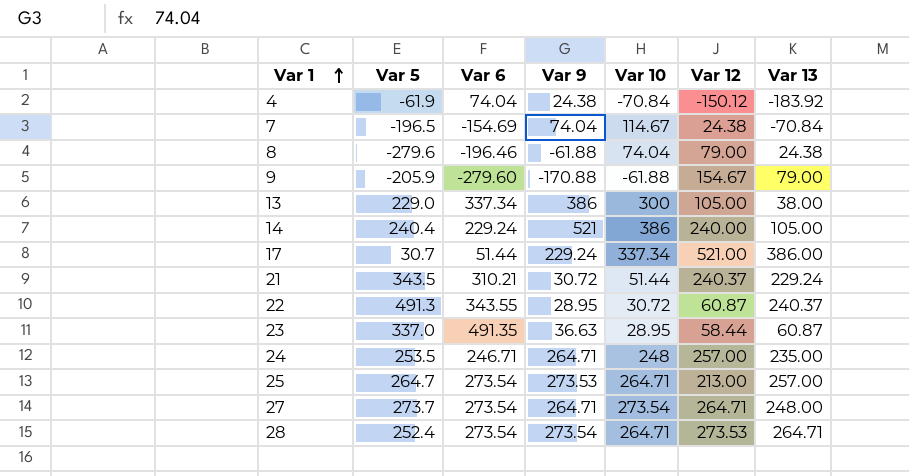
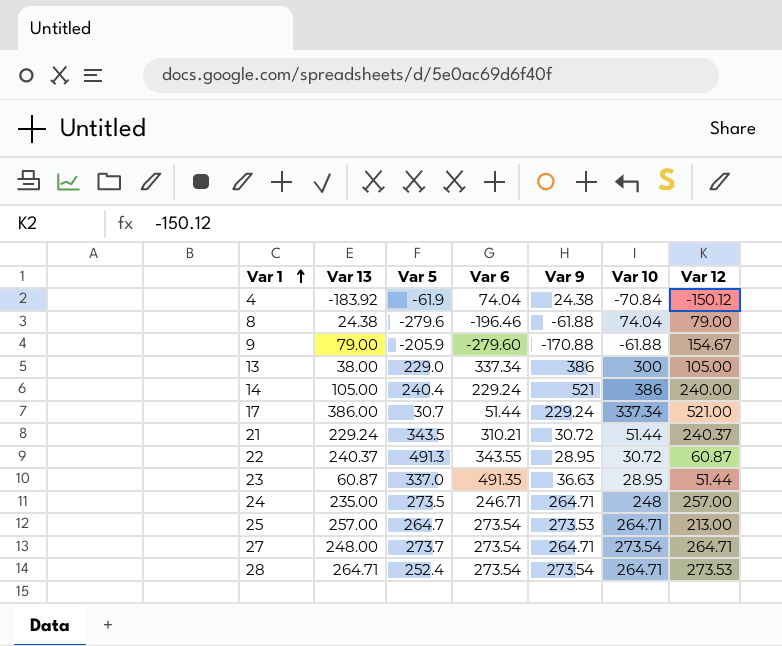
column Var 13 | position: 7 -> 2
row 7: -196.5 | -154.69 | 74.04 | 114.67 | 24.38 | -70.84 -> none
23 | Var 12: 58.44 -> 51.44
24 | Var 5: 253.5 -> 273.5

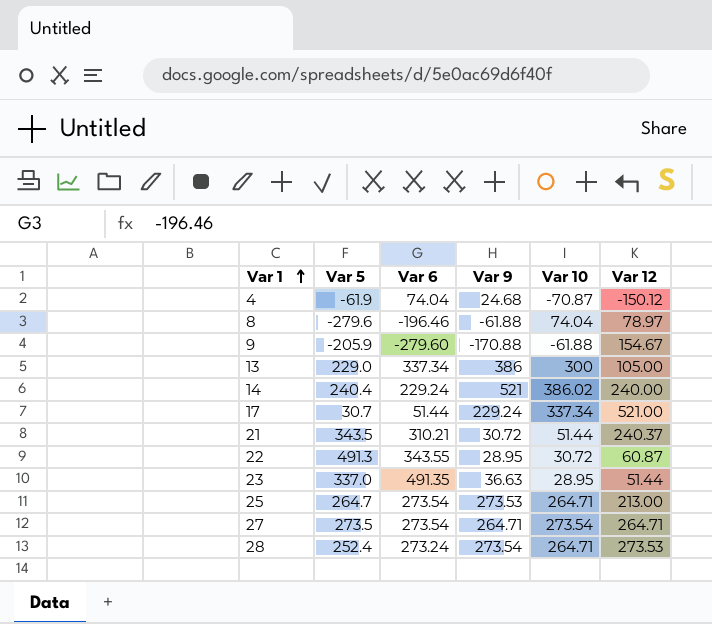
column Var 13 | position: 2 -> none
row 24: 235.00 | 273.5 | 246.71 | 264.71 | 248 | 257.00 -> none
4 | Var 9: 24.38 -> 24.68
4 | Var 10: -70.84 -> -70.87
8 | Var 12: 79.00 -> 78.97
14 | Var 10: 386 -> 386.02
27 | Var 5: 273.7 -> 273.5
28 | Var 6: 273.54 -> 273.24

